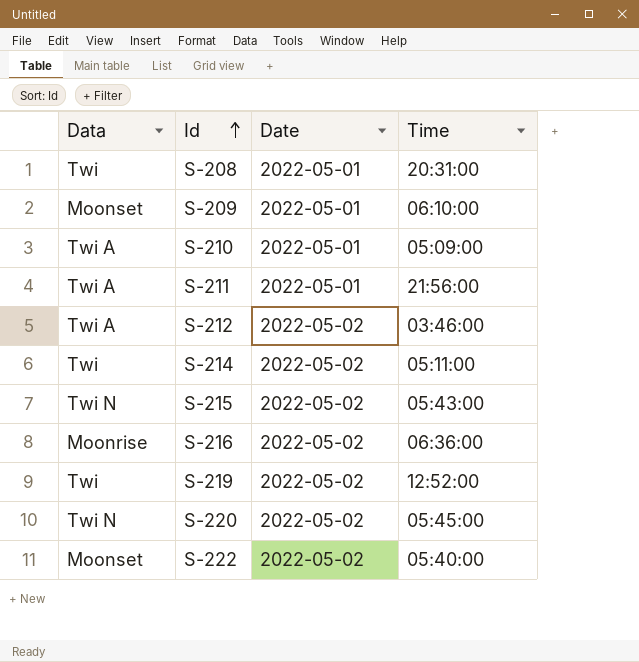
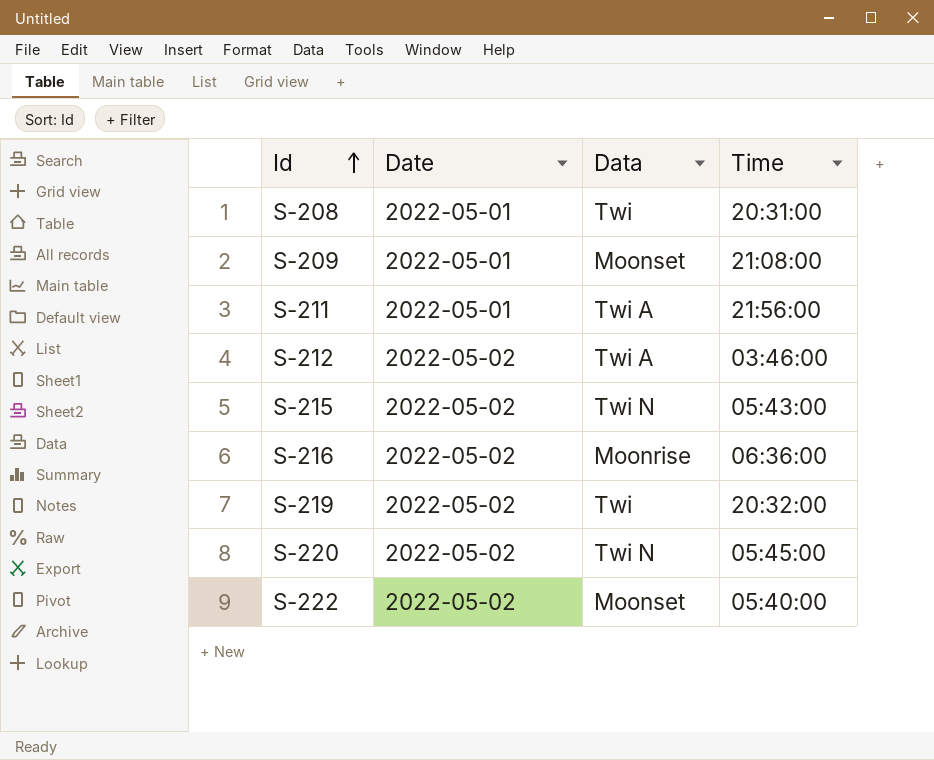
column Data | position: 1 -> 3
row S-210: Twi A | 2022-05-01 | 05:09:00 -> none
row S-214: Twi | 2022-05-02 | 05:11:00 -> none
S-209 | Time: 06:10:00 -> 21:08:00
S-219 | Time: 12:52:00 -> 20:32:00

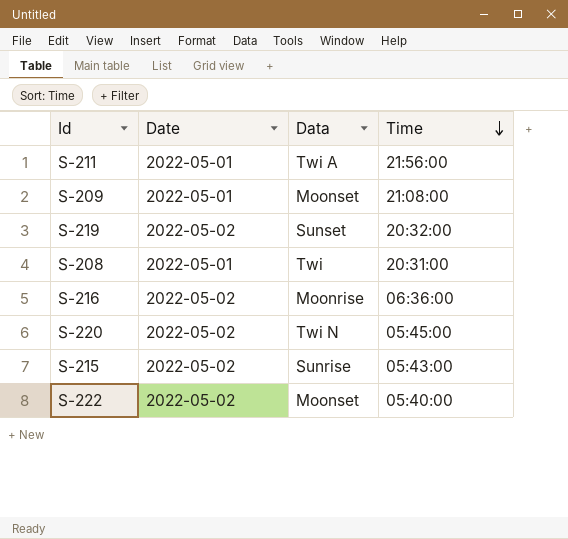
row order: Id ascending -> Time descending
row S-212: 2022-05-02 | Twi A | 03:46:00 -> none
S-219 | Data: Twi -> Sunset
S-215 | Data: Twi N -> Sunrise

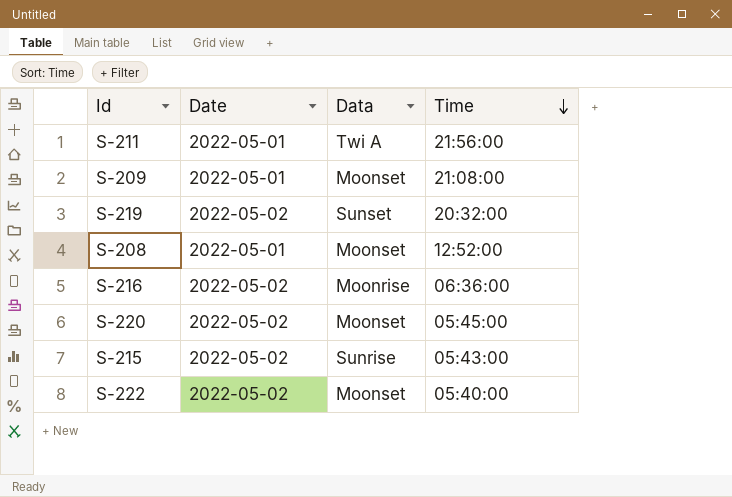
S-208 | Data: Twi -> Moonset
S-208 | Time: 20:31:00 -> 12:52:00
S-220 | Data: Twi N -> Moonset

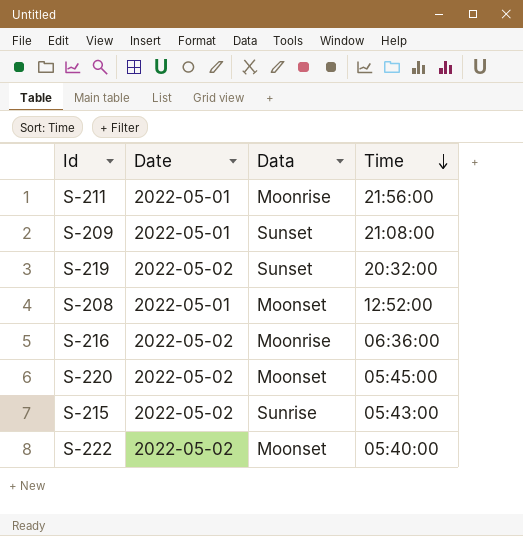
S-211 | Data: Twi A -> Moonrise
S-209 | Data: Moonset -> Sunset

